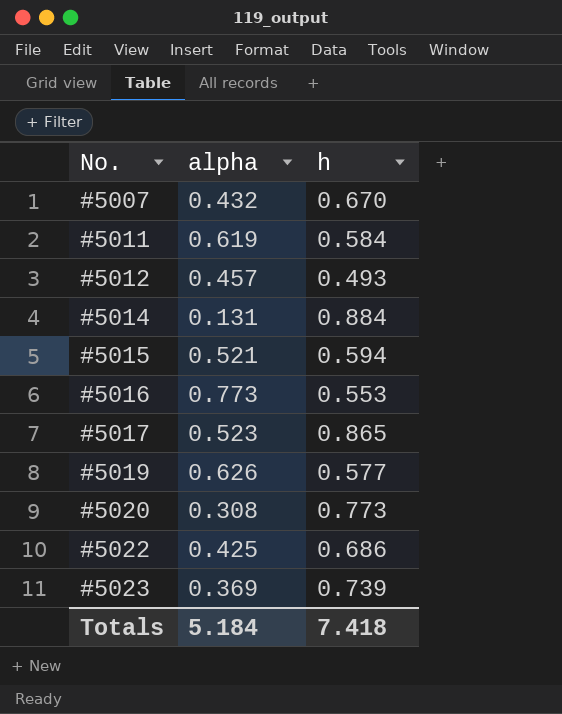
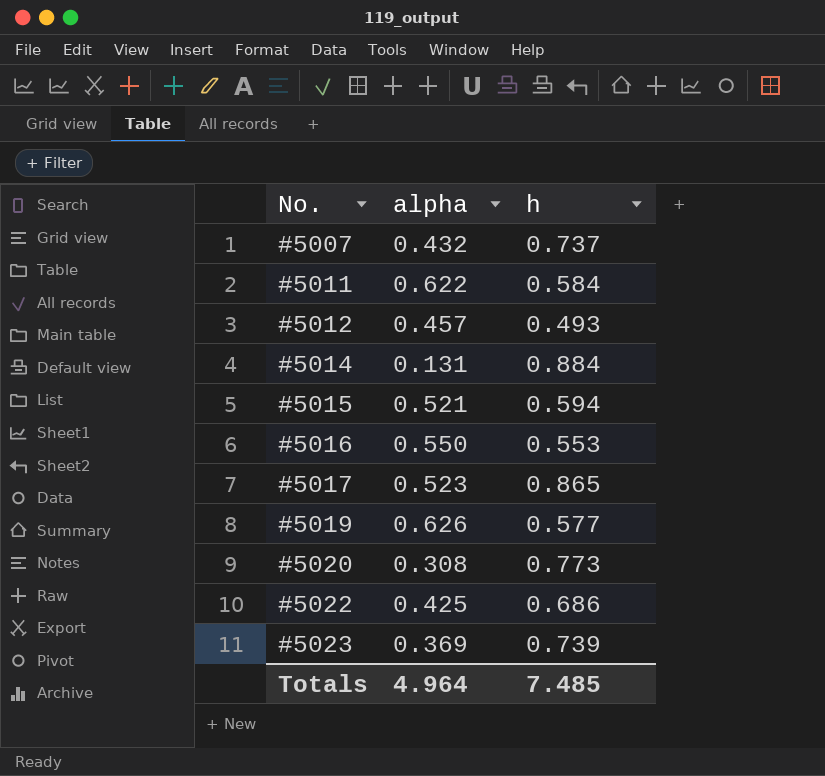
#5007 | h: 0.670 -> 0.737
#5011 | alpha: 0.619 -> 0.622
#5016 | alpha: 0.773 -> 0.550
Totals | alpha: 5.184 -> 4.964
Totals | h: 7.418 -> 7.485

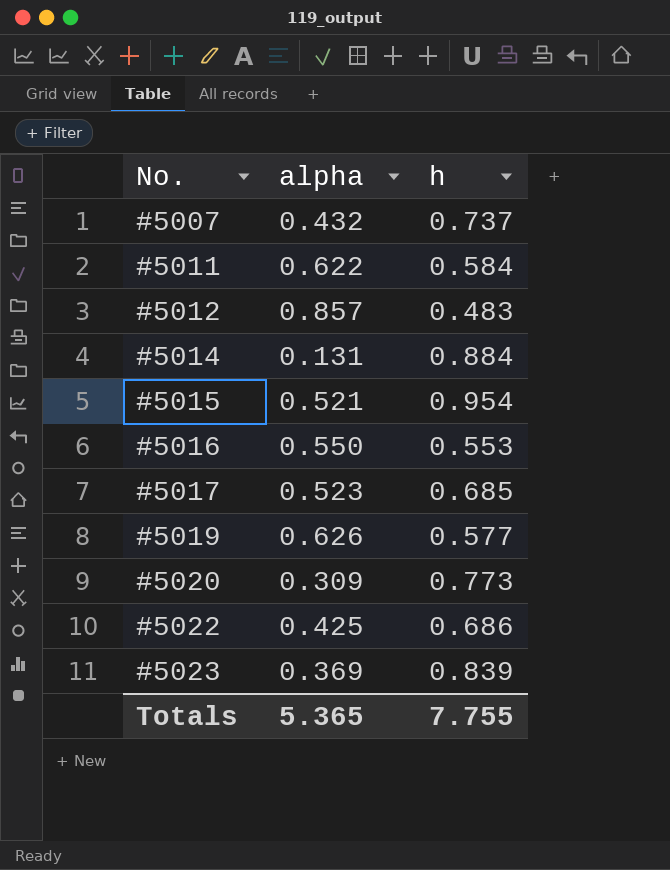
#5012 | alpha: 0.457 -> 0.857
#5012 | h: 0.493 -> 0.483
#5015 | h: 0.594 -> 0.954
#5017 | h: 0.865 -> 0.685
#5020 | alpha: 0.308 -> 0.309
#5023 | h: 0.739 -> 0.839
Totals | alpha: 4.964 -> 5.365
Totals | h: 7.485 -> 7.755

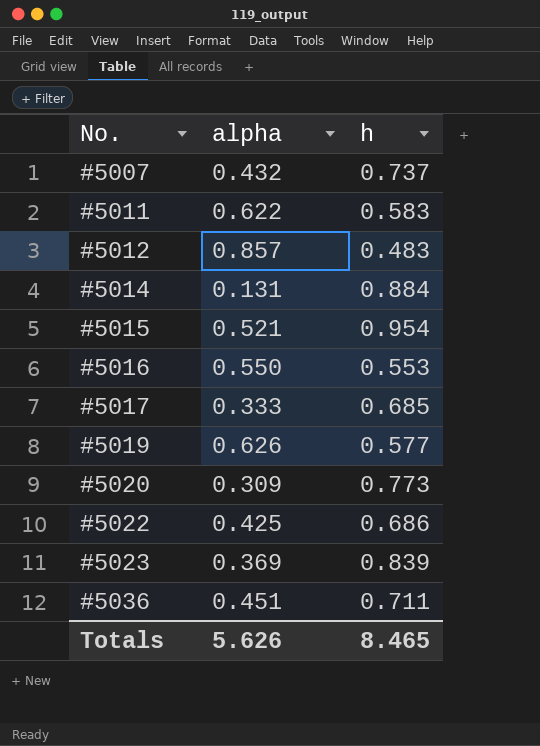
#5011 | h: 0.584 -> 0.583
#5017 | alpha: 0.523 -> 0.333
row #5036: none -> 0.451 | 0.711
Totals | alpha: 5.365 -> 5.626
Totals | h: 7.755 -> 8.465

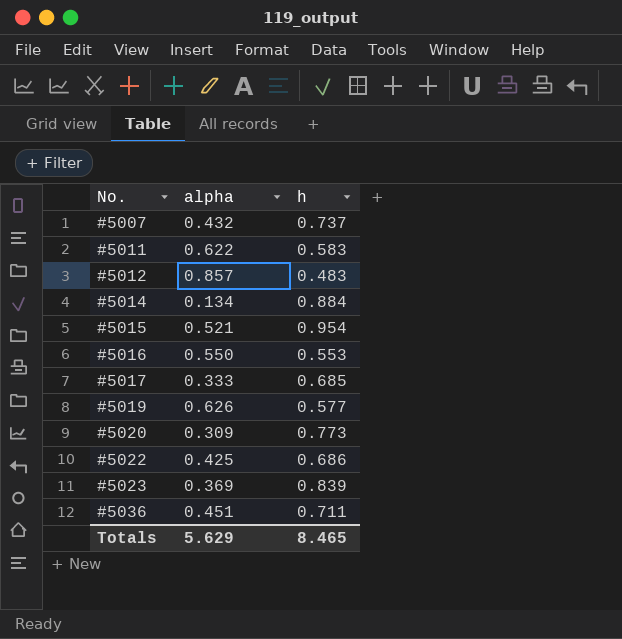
#5014 | alpha: 0.131 -> 0.134
Totals | alpha: 5.626 -> 5.629

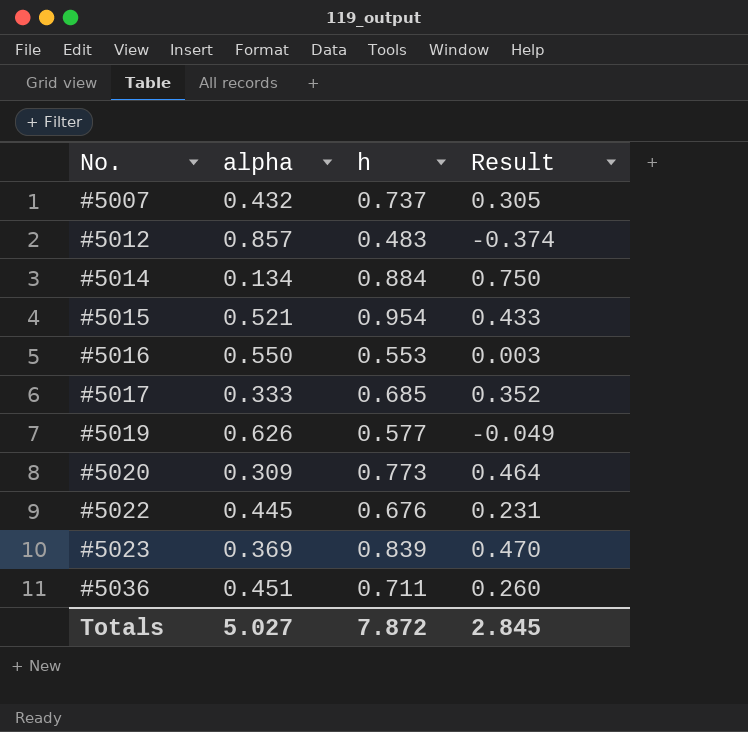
column Result | formula: none -> [h] - [alpha]
row #5011: 0.622 | 0.583 -> none
#5022 | alpha: 0.425 -> 0.445
#5022 | h: 0.686 -> 0.676
Totals | alpha: 5.629 -> 5.027
Totals | h: 8.465 -> 7.872

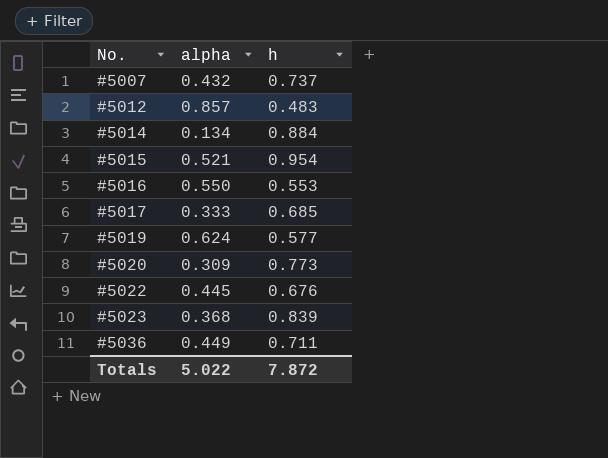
column Result | formula: [h] - [alpha] -> none
#5019 | alpha: 0.626 -> 0.624
#5023 | alpha: 0.369 -> 0.368
#5036 | alpha: 0.451 -> 0.449
Totals | alpha: 5.027 -> 5.022

